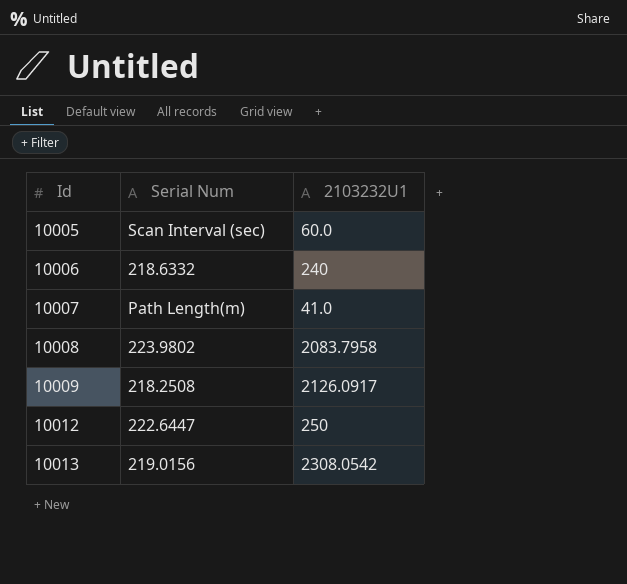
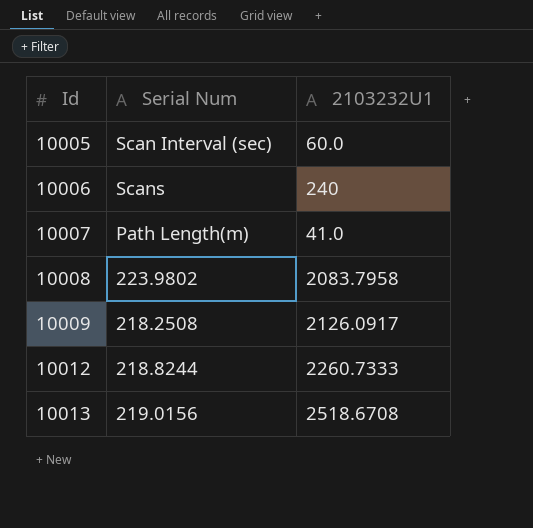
10006 | Serial Num: 218.6332 -> Scans
10012 | Serial Num: 222.6447 -> 218.8244
10012 | 2103232U1: 250 -> 2260.7333
10013 | 2103232U1: 2308.0542 -> 2518.6708

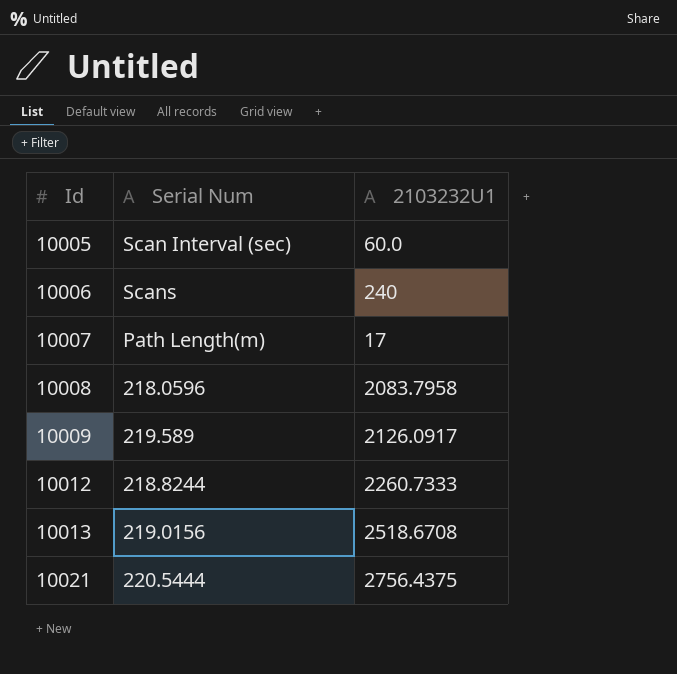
10007 | 2103232U1: 41.0 -> 17
10008 | Serial Num: 223.9802 -> 218.0596
10009 | Serial Num: 218.2508 -> 219.589
row 10021: none -> 220.5444 | 2756.4375

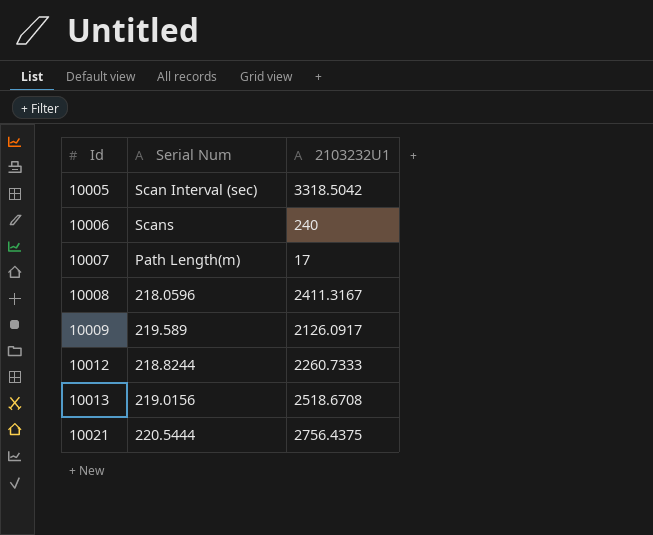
10005 | 2103232U1: 60.0 -> 3318.5042
10008 | 2103232U1: 2083.7958 -> 2411.3167

